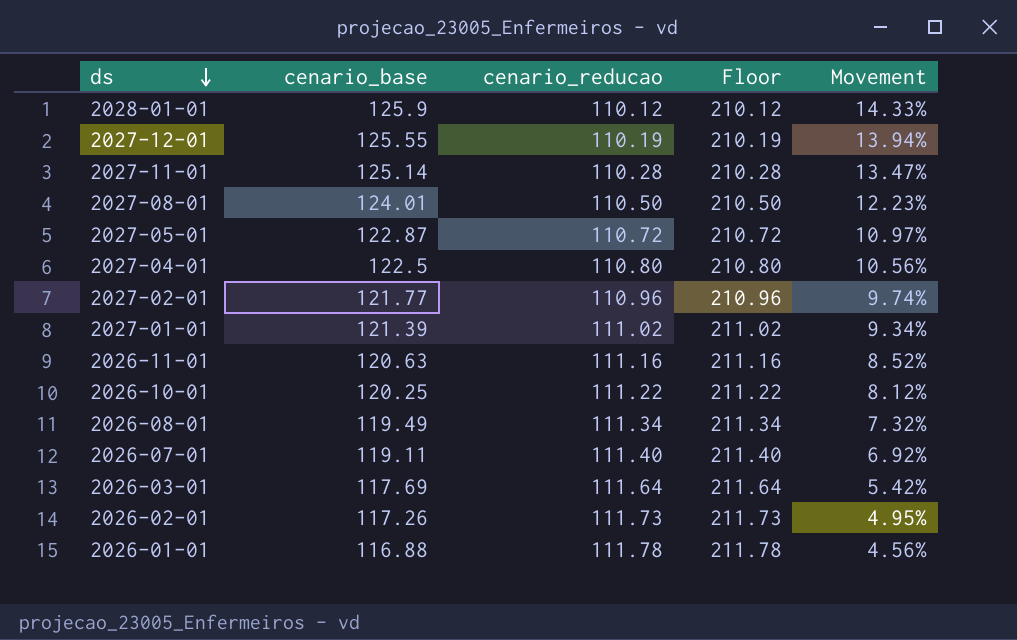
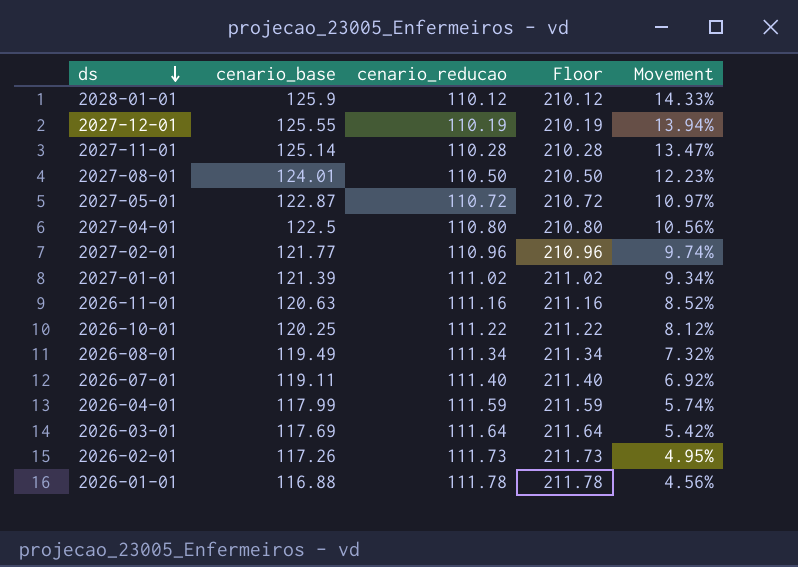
row 2026-04-01: none -> 117.99 | 111.59 | 211.59 | 5.74%

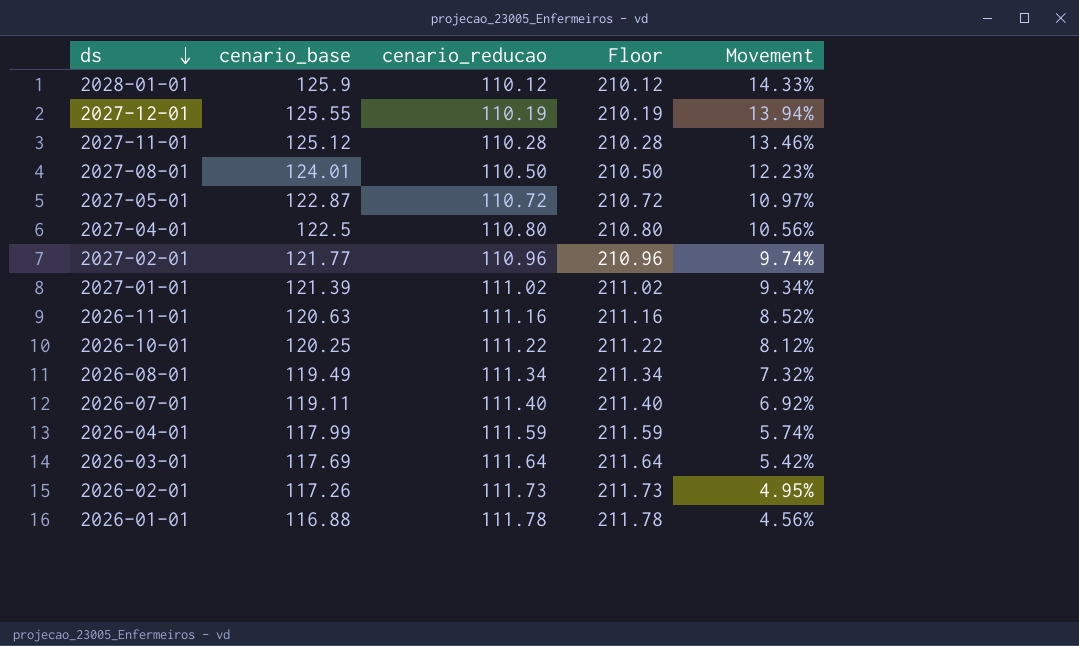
2027-11-01 | cenario_base: 125.14 -> 125.12
2027-11-01 | Movement: 13.47% -> 13.46%

